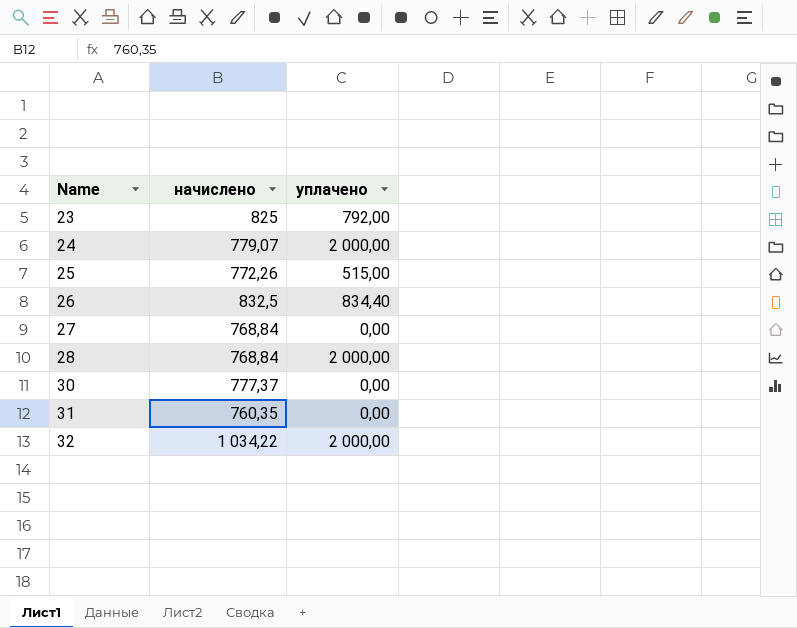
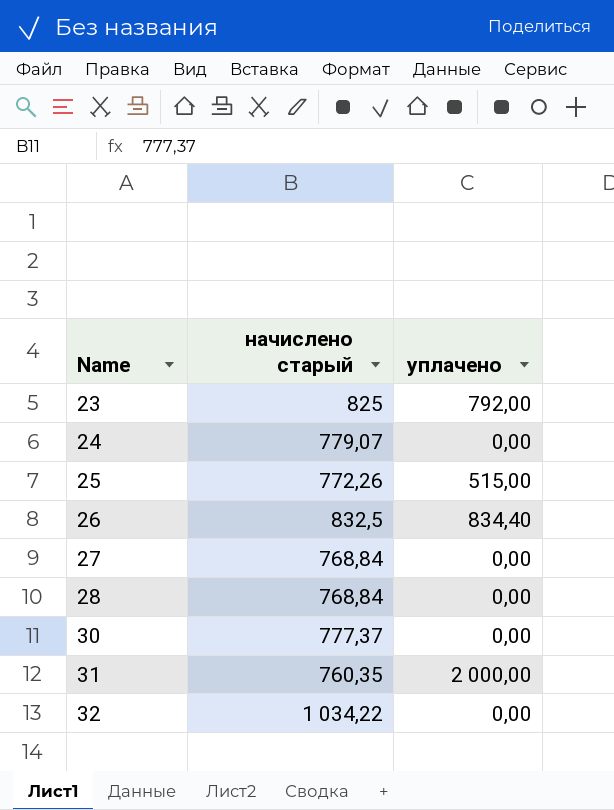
column name: начислено -> начислено старый
24 | уплачено: 2 000,00 -> 0,00
28 | уплачено: 2 000,00 -> 0,00
31 | уплачено: 0,00 -> 2 000,00
32 | уплачено: 2 000,00 -> 0,00

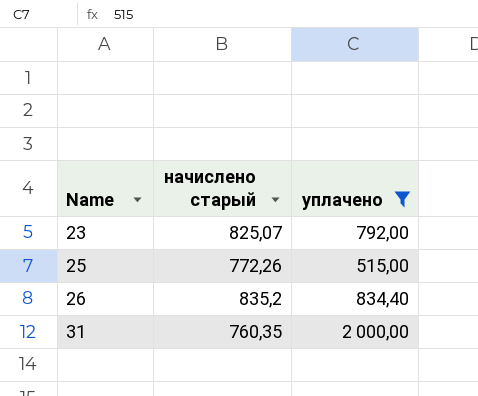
filter: none -> уплачено != 0,00
23 | начислено старый: 825 -> 825,07
26 | начислено старый: 832,5 -> 835,2

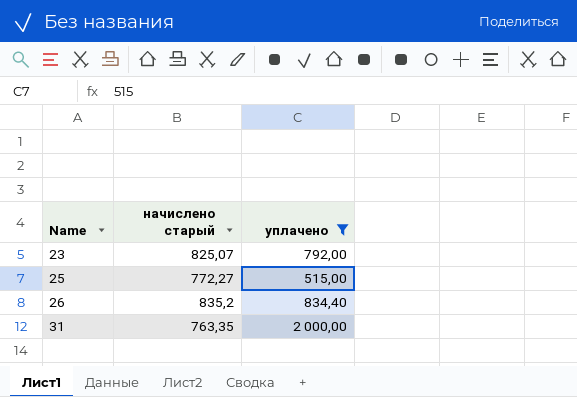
25 | начислено старый: 772,26 -> 772,27
31 | начислено старый: 760,35 -> 763,35

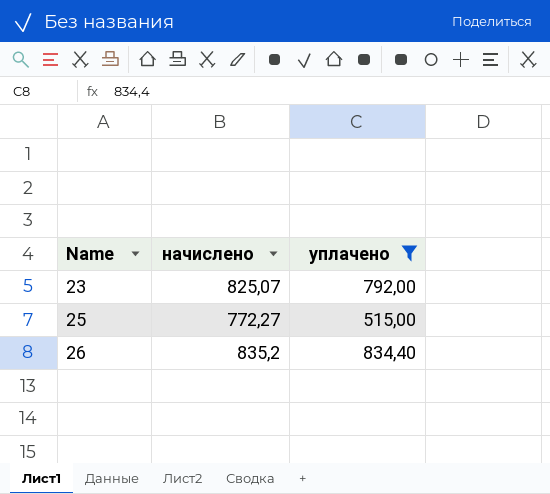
column name: начислено старый -> начислено
row 31: 763,35 | 2 000,00 -> none

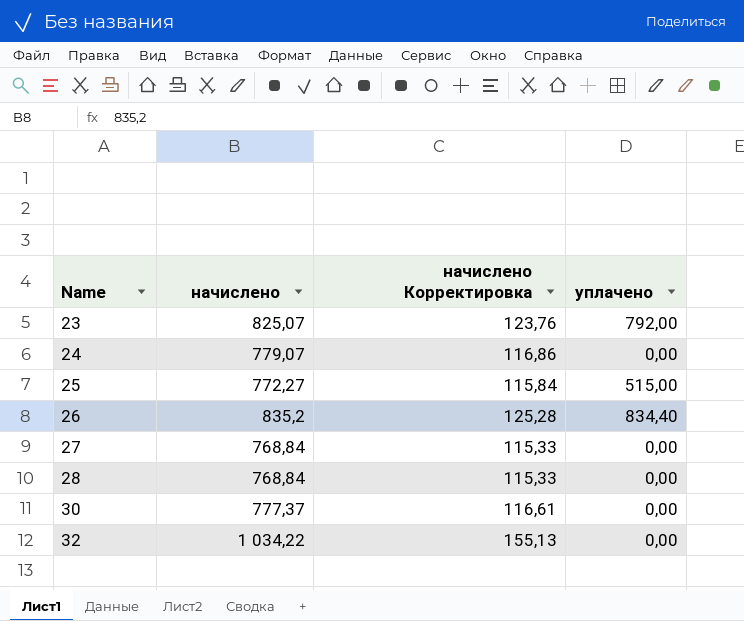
filter: уплачено != 0,00 -> none
column начислено Корректировка | formula: none -> [начислено] * 0,15

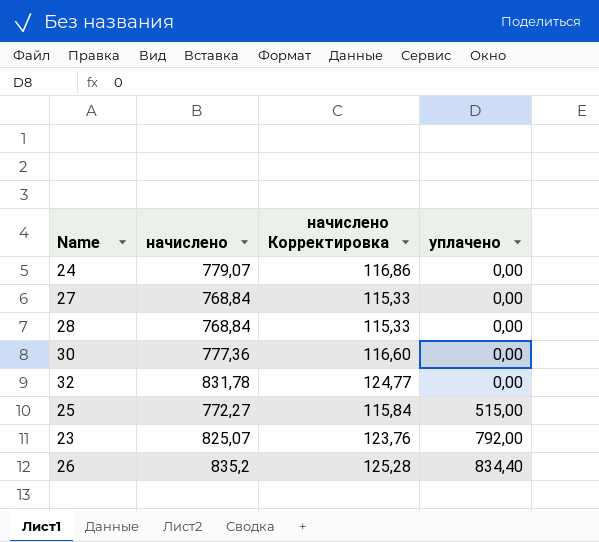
row order: Name ascending -> уплачено ascending
30 | начислено: 777,37 -> 777,36
30 | начислено Корректировка: 116,61 -> 116,60
32 | начислено: 1 034,22 -> 831,78
32 | начислено Корректировка: 155,13 -> 124,77

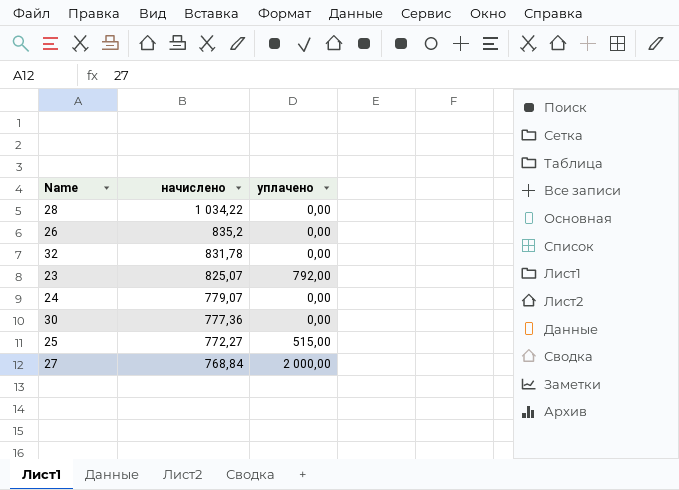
row order: уплачено ascending -> начислено descending
column начислено Корректировка | formula: [начислено] * 0,15 -> none
28 | начислено: 768,84 -> 1 034,22
26 | уплачено: 834,40 -> 0,00
27 | уплачено: 0,00 -> 2 000,00

